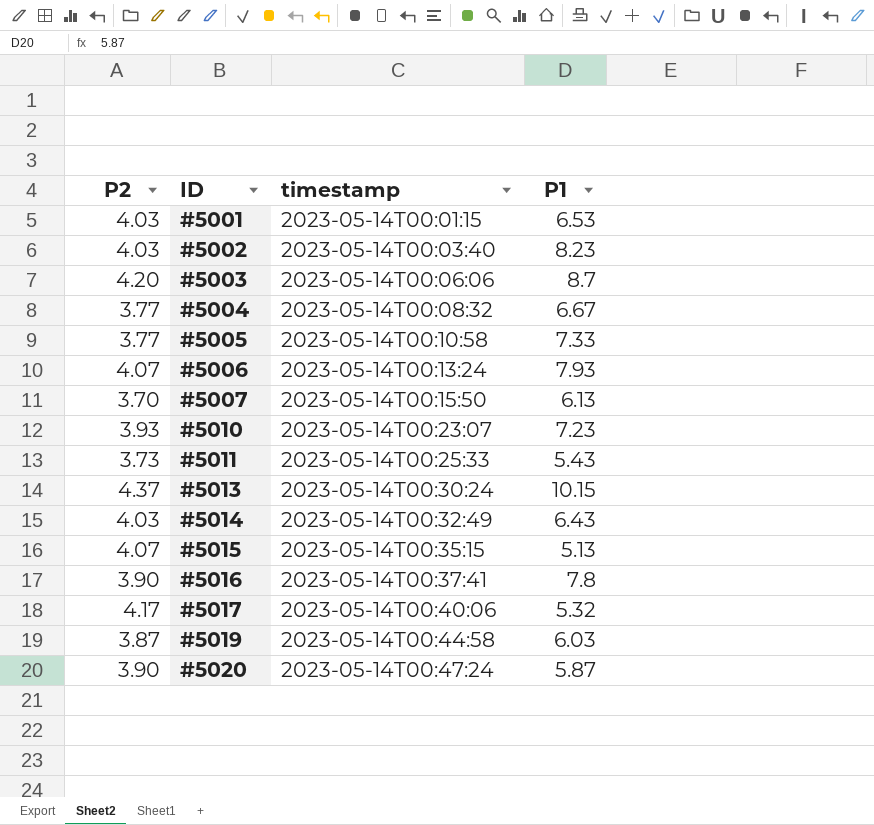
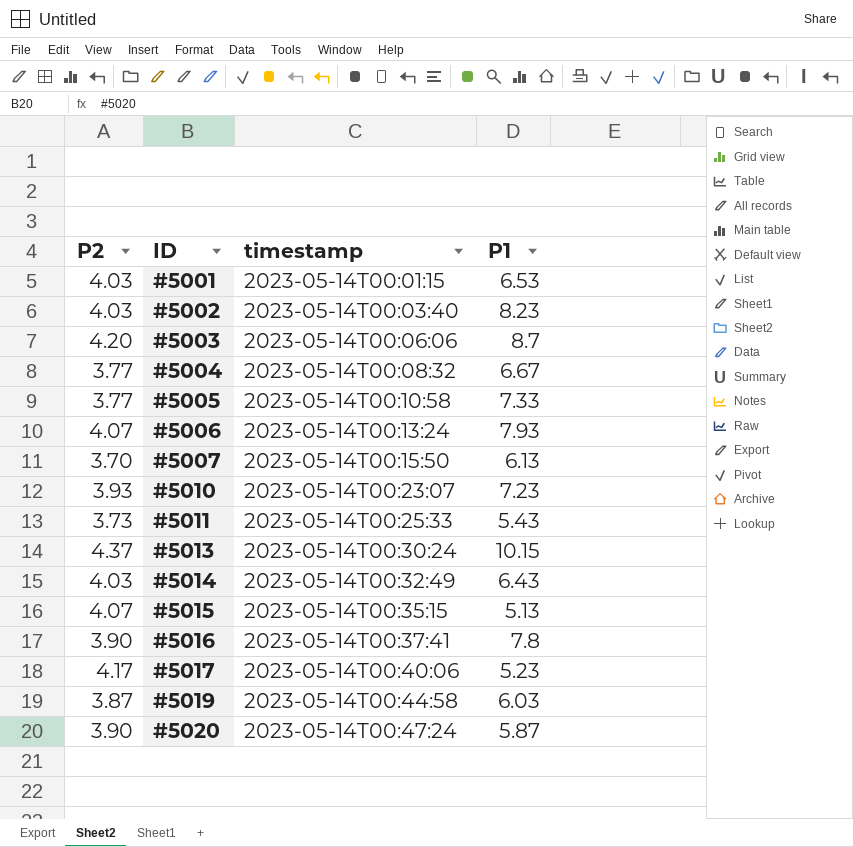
#5017 | P1: 5.32 -> 5.23

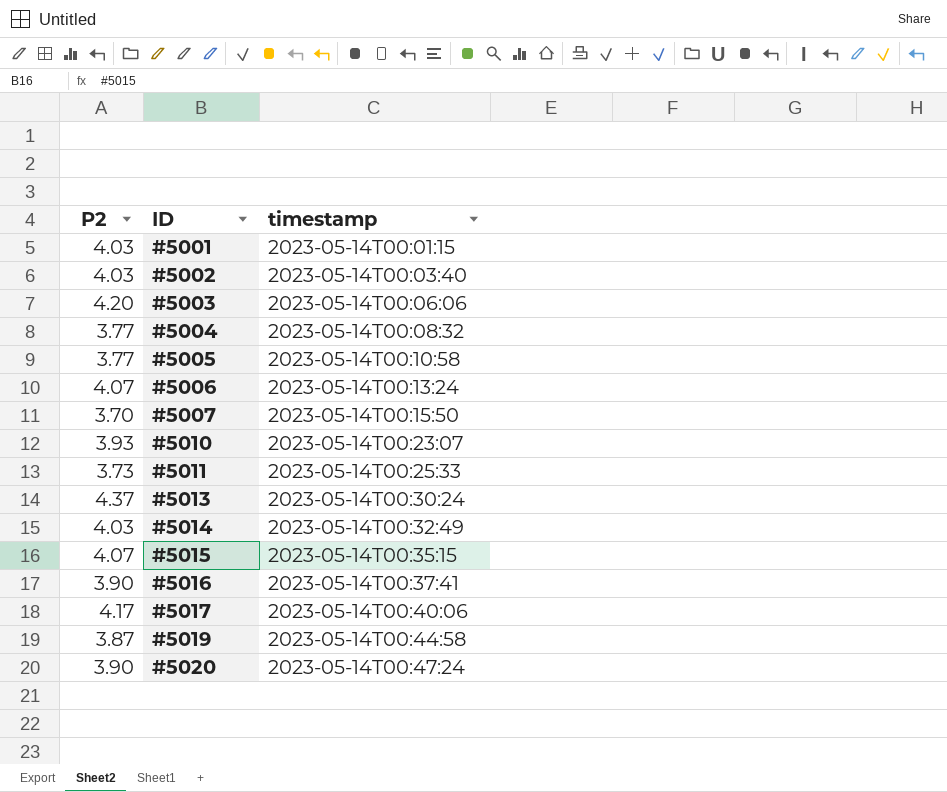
column P1 | position: 4 -> none

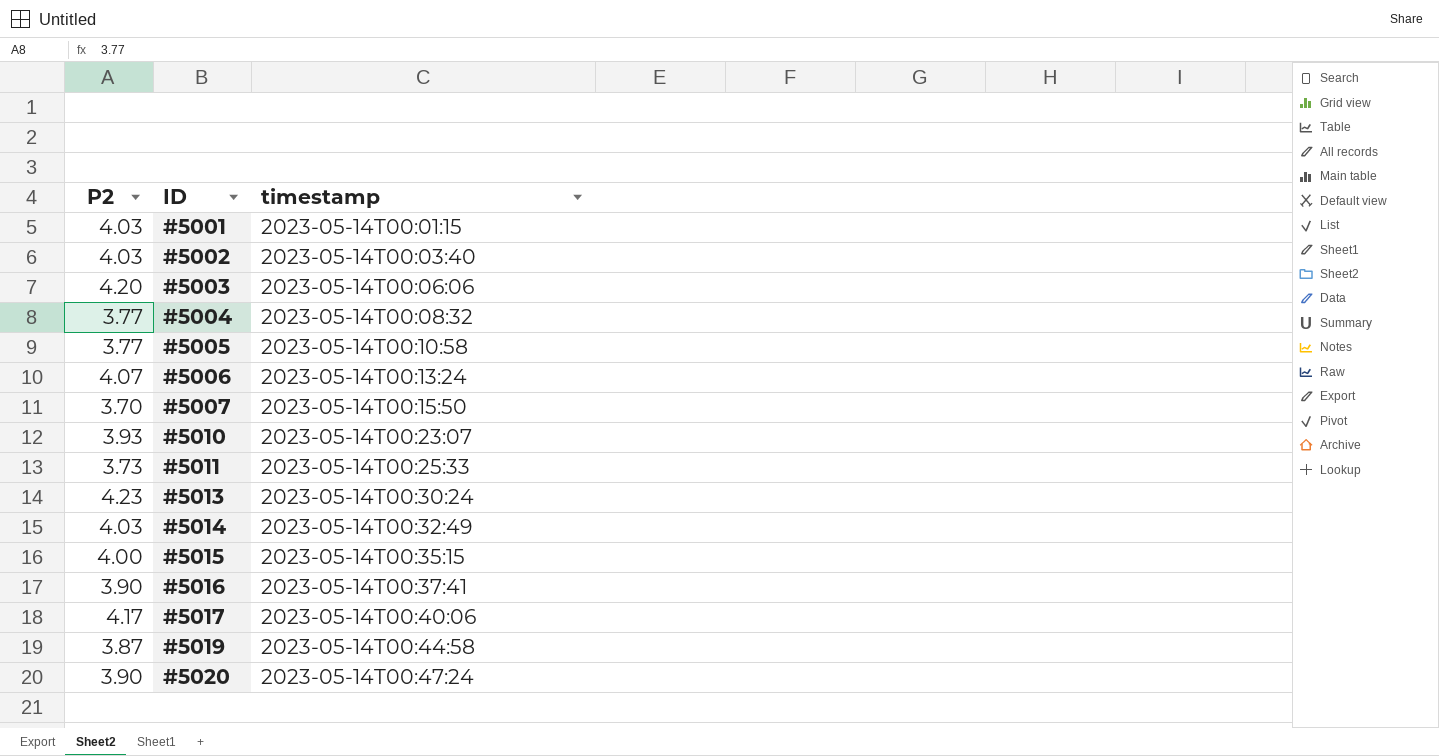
#5013 | P2: 4.37 -> 4.23
#5015 | P2: 4.07 -> 4.00

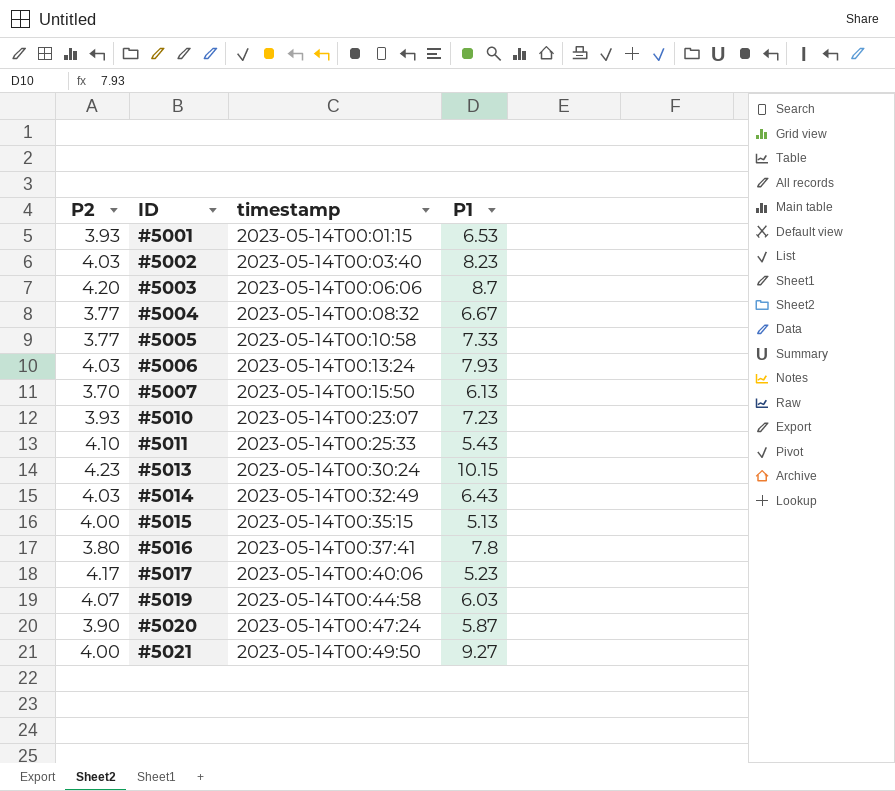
column P1 | position: none -> 4
#5001 | P2: 4.03 -> 3.93
#5006 | P2: 4.07 -> 4.03
#5011 | P2: 3.73 -> 4.10
#5016 | P2: 3.90 -> 3.80
#5019 | P2: 3.87 -> 4.07
row #5021: none -> 4.00 | 2023-05-14T00:49:50 | 9.27

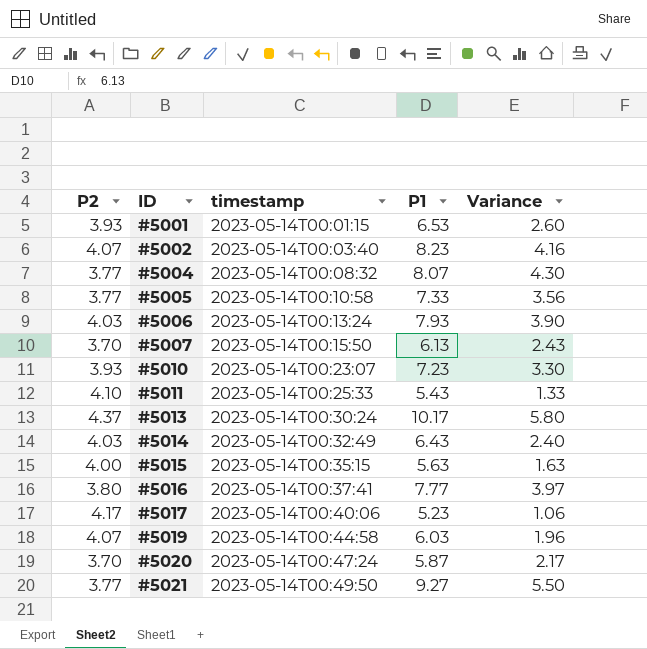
column Variance | formula: none -> [P1] - [P2]
row #5003: 4.20 | 2023-05-14T00:06:06 | 8.7 -> none
#5002 | P2: 4.03 -> 4.07
#5004 | P1: 6.67 -> 8.07
#5013 | P2: 4.23 -> 4.37
#5013 | P1: 10.15 -> 10.17
#5015 | P1: 5.13 -> 5.63
#5016 | P1: 7.8 -> 7.77
#5020 | P2: 3.90 -> 3.70
#5021 | P2: 4.00 -> 3.77

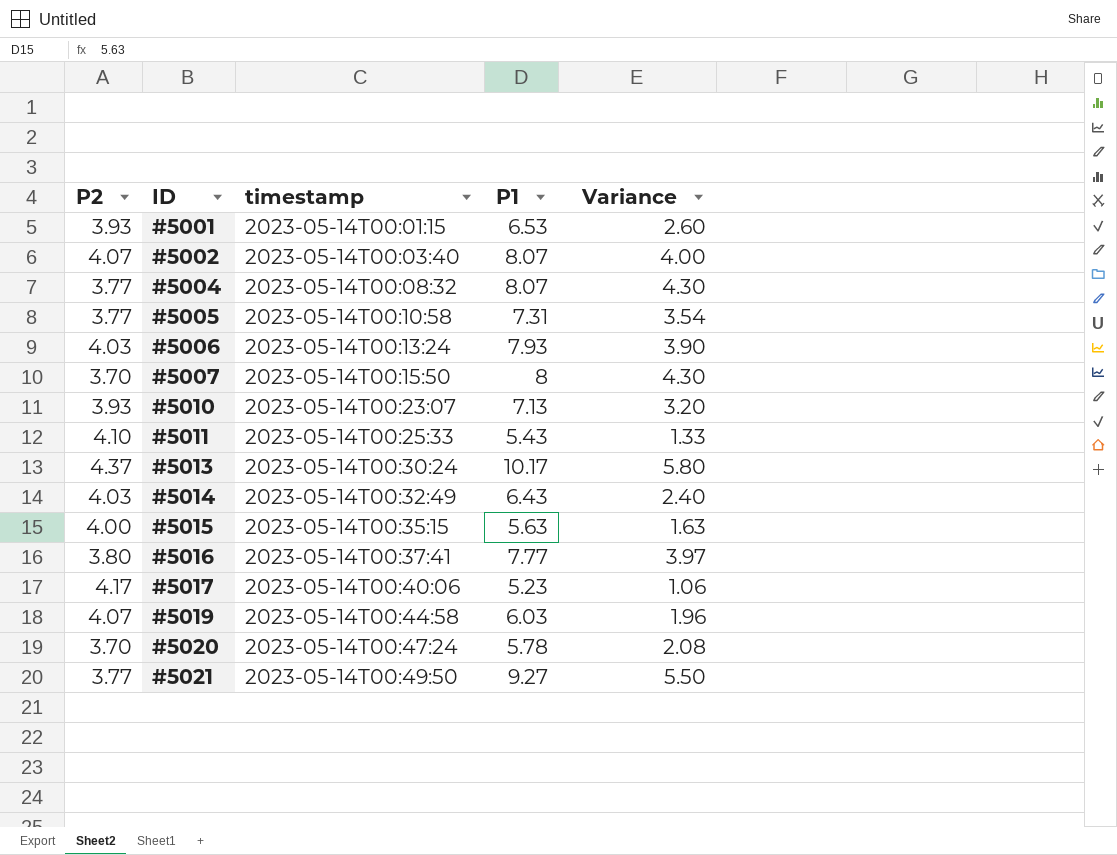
#5002 | P1: 8.23 -> 8.07
#5002 | Variance: 4.16 -> 4.00
#5005 | P1: 7.33 -> 7.31
#5005 | Variance: 3.56 -> 3.54
#5007 | P1: 6.13 -> 8
#5007 | Variance: 2.43 -> 4.30
#5010 | P1: 7.23 -> 7.13
#5010 | Variance: 3.30 -> 3.20
#5020 | P1: 5.87 -> 5.78
#5020 | Variance: 2.17 -> 2.08

